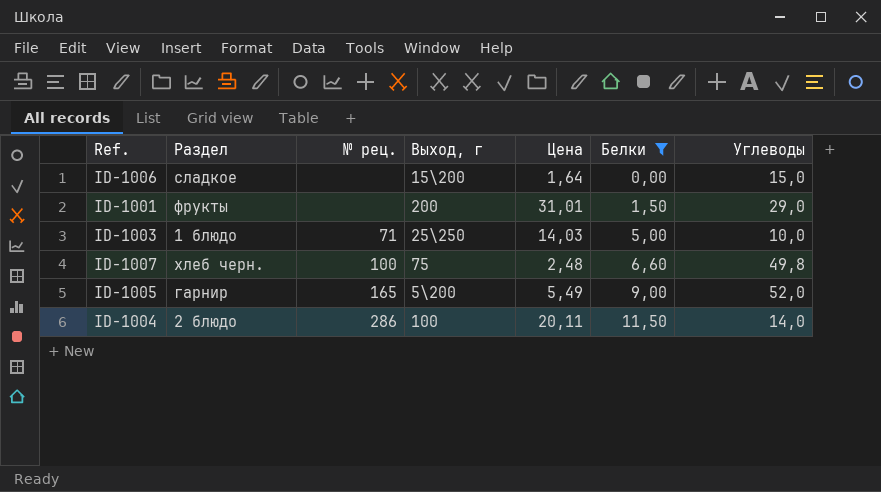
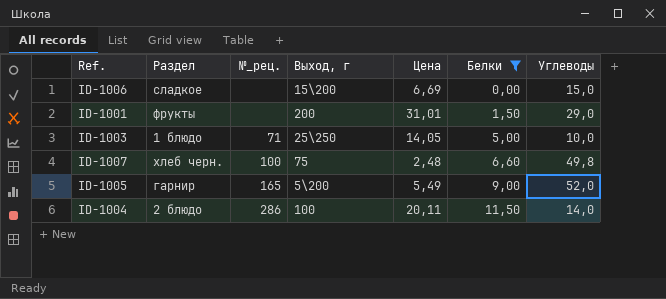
column name: № рец. -> №_рец.
ID-1006 | Цена: 1,64 -> 6,69
ID-1003 | Цена: 14,03 -> 14,05

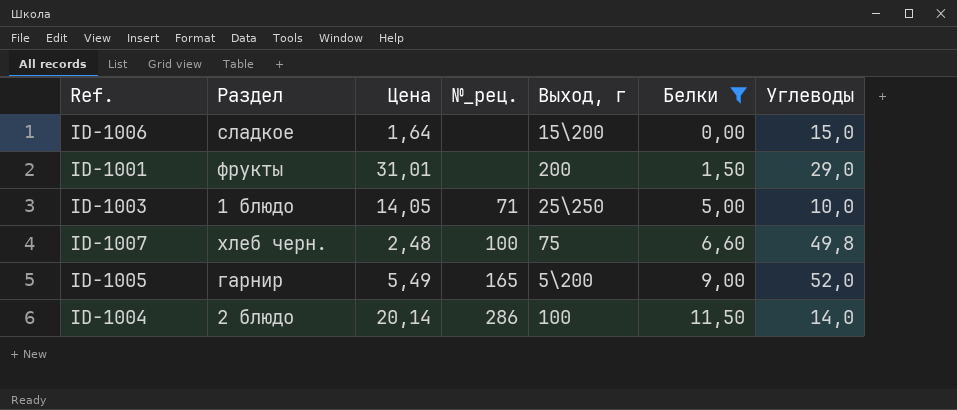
column Цена | position: 5 -> 3
ID-1006 | Цена: 6,69 -> 1,64
ID-1004 | Цена: 20,11 -> 20,14

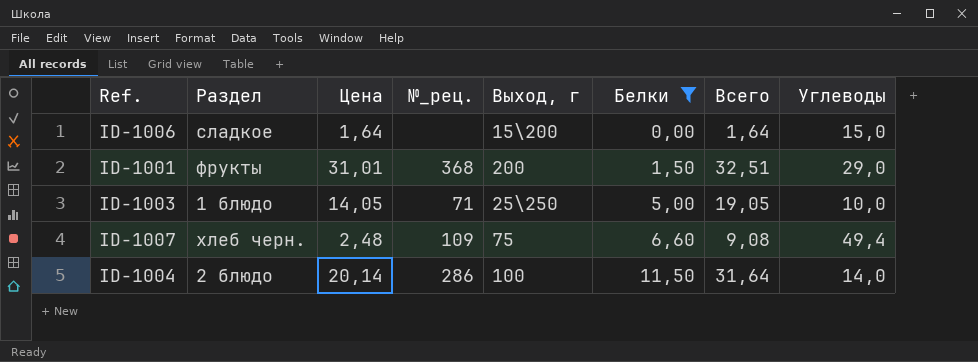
column Всего | formula: none -> [Цена] + [Белки]
row ID-1005: гарнир | 5,49 | 165 | 5\200 | 9,00 | 52,0 -> none
ID-1001 | №_рец.: none -> 368
ID-1007 | №_рец.: 100 -> 109
ID-1007 | Углеводы: 49,8 -> 49,4

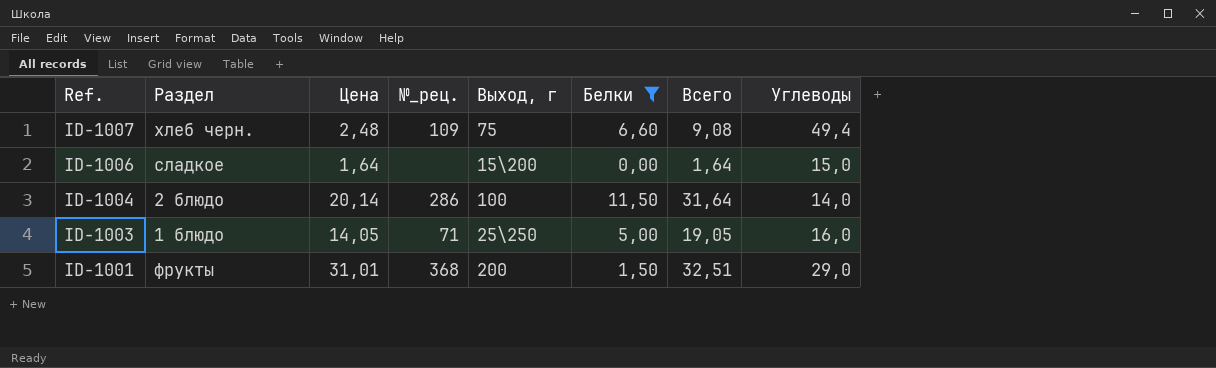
row order: Белки ascending -> Ref. descending
ID-1003 | Углеводы: 10,0 -> 16,0

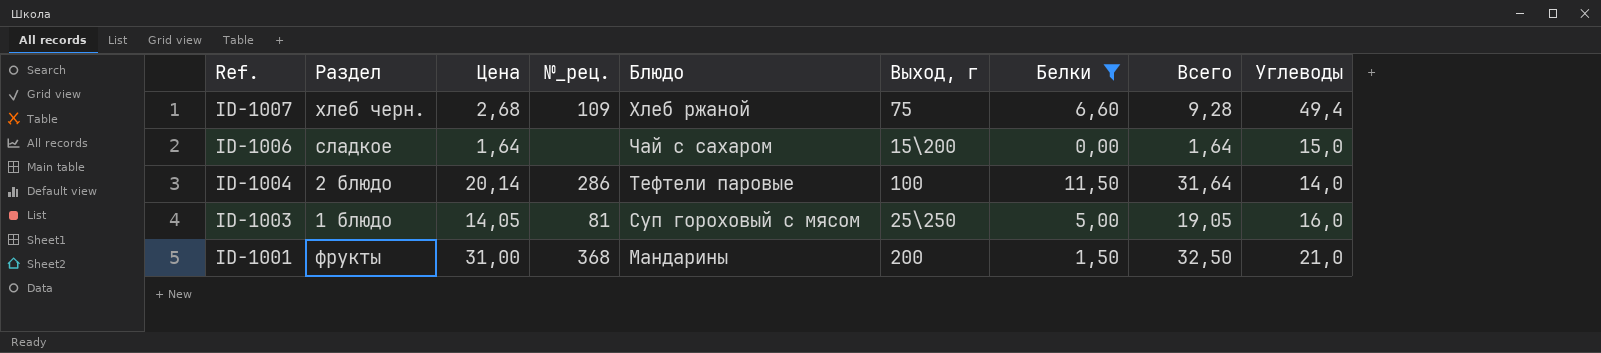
column Блюдо | position: none -> 5
ID-1007 | Цена: 2,48 -> 2,68
ID-1007 | Всего: 9,08 -> 9,28
ID-1003 | №_рец.: 71 -> 81
ID-1001 | Цена: 31,01 -> 31,00
ID-1001 | Всего: 32,51 -> 32,50
ID-1001 | Углеводы: 29,0 -> 21,0

